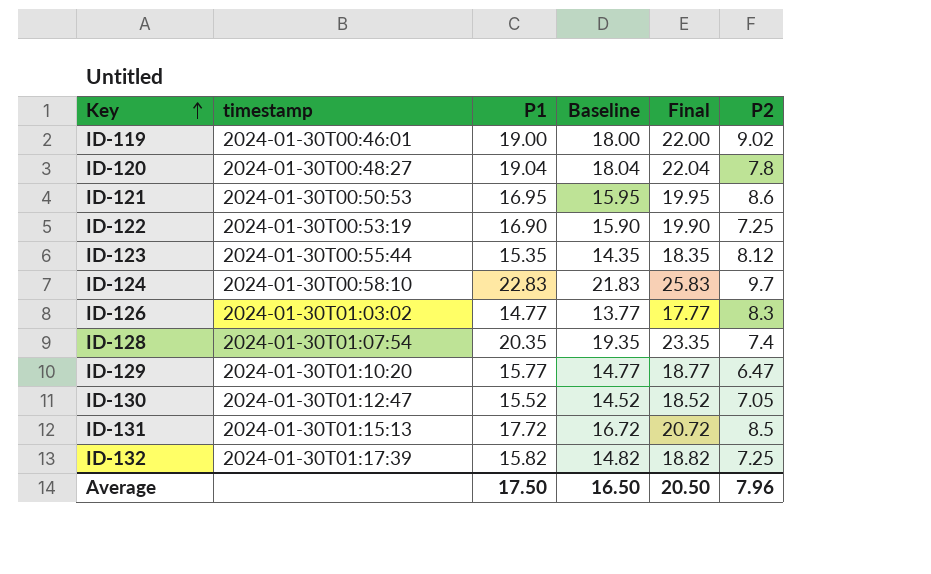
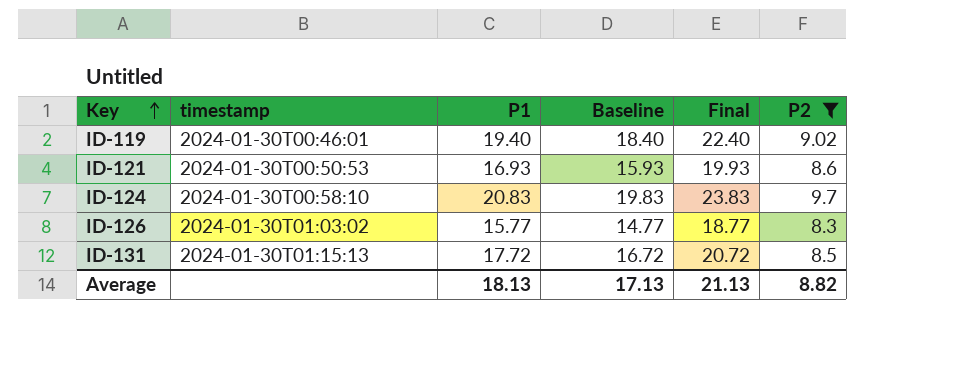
filter: none -> P2 >= 8.3
ID-119 | P1: 19.00 -> 19.40
ID-119 | Baseline: 18.00 -> 18.40
ID-119 | Final: 22.00 -> 22.40
ID-121 | P1: 16.95 -> 16.93
ID-121 | Baseline: 15.95 -> 15.93
ID-121 | Final: 19.95 -> 19.93
ID-124 | P1: 22.83 -> 20.83
ID-124 | Baseline: 21.83 -> 19.83
ID-124 | Final: 25.83 -> 23.83
ID-126 | P1: 14.77 -> 15.77
ID-126 | Baseline: 13.77 -> 14.77
ID-126 | Final: 17.77 -> 18.77
Average | P1: 17.50 -> 18.13
Average | Baseline: 16.50 -> 17.13
Average | Final: 20.50 -> 21.13
Average | P2: 7.96 -> 8.82

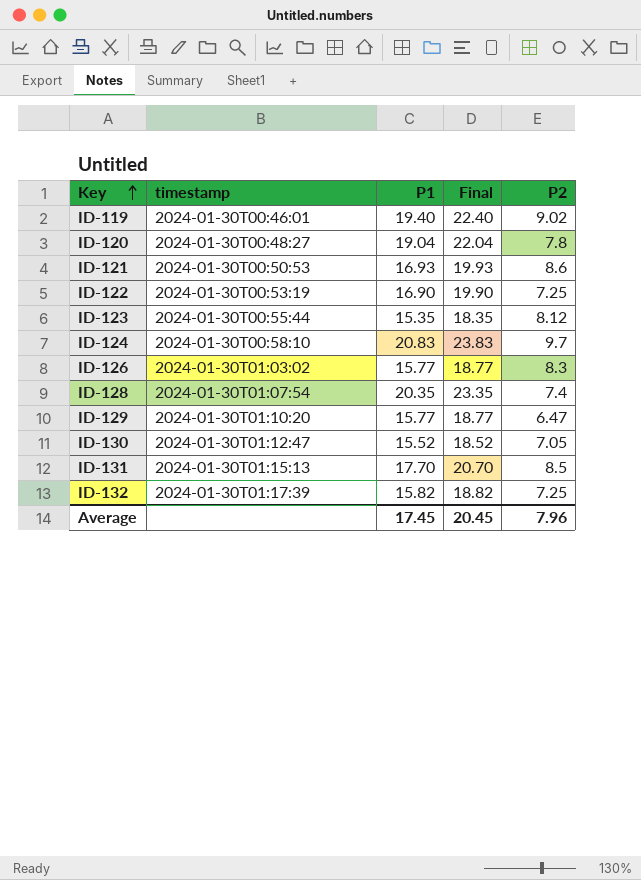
filter: P2 >= 8.3 -> none
column Baseline | formula: [P1] - 1 -> none
ID-131 | P1: 17.72 -> 17.70
ID-131 | Final: 20.72 -> 20.70
Average | P1: 18.13 -> 17.45
Average | Final: 21.13 -> 20.45
Average | P2: 8.82 -> 7.96

